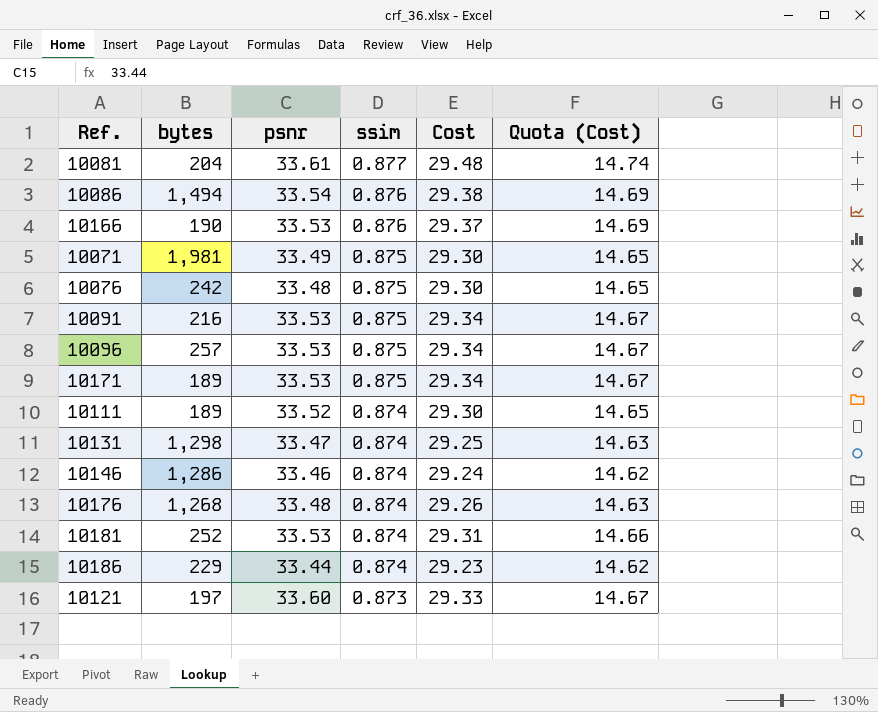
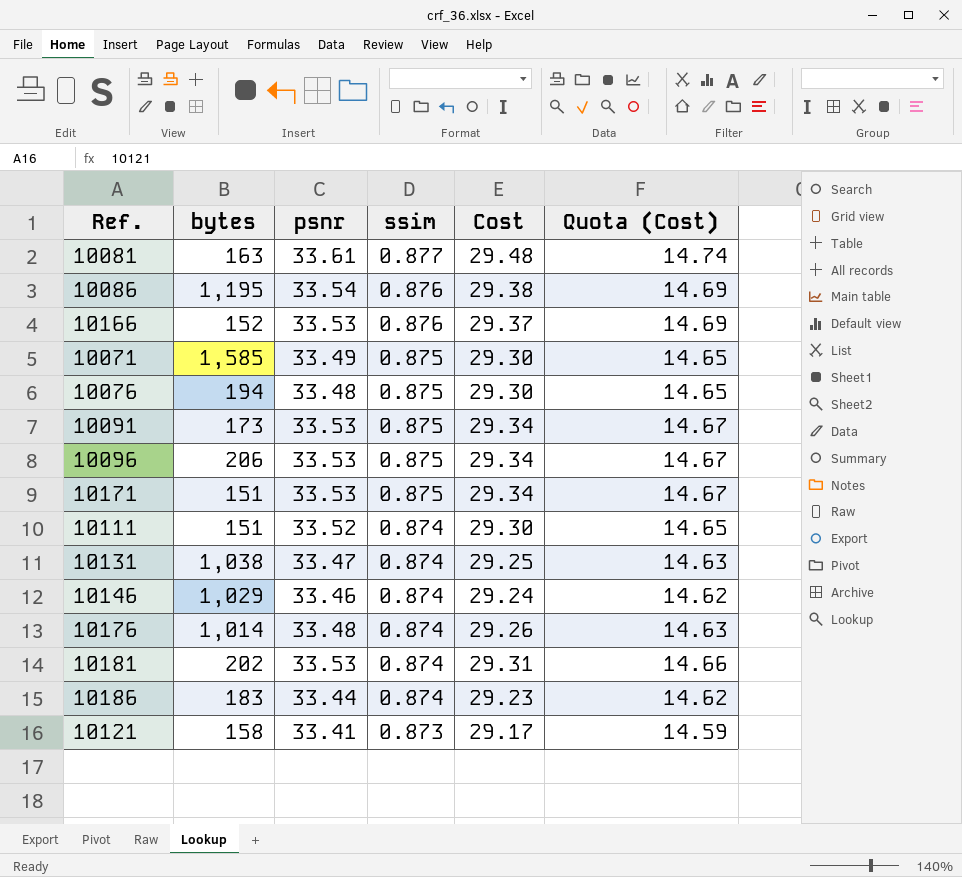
10081 | bytes: 204 -> 163
10086 | bytes: 1,494 -> 1,195
10166 | bytes: 190 -> 152
10071 | bytes: 1,981 -> 1,585
10076 | bytes: 242 -> 194
10091 | bytes: 216 -> 173
10096 | bytes: 257 -> 206
10171 | bytes: 189 -> 151
10111 | bytes: 189 -> 151
10131 | bytes: 1,298 -> 1,038
10146 | bytes: 1,286 -> 1,029
10176 | bytes: 1,268 -> 1,014
10181 | bytes: 252 -> 202
10186 | bytes: 229 -> 183
10121 | bytes: 197 -> 158
10121 | psnr: 33.60 -> 33.41
10121 | Cost: 29.33 -> 29.17
10121 | Quota (Cost): 14.67 -> 14.59

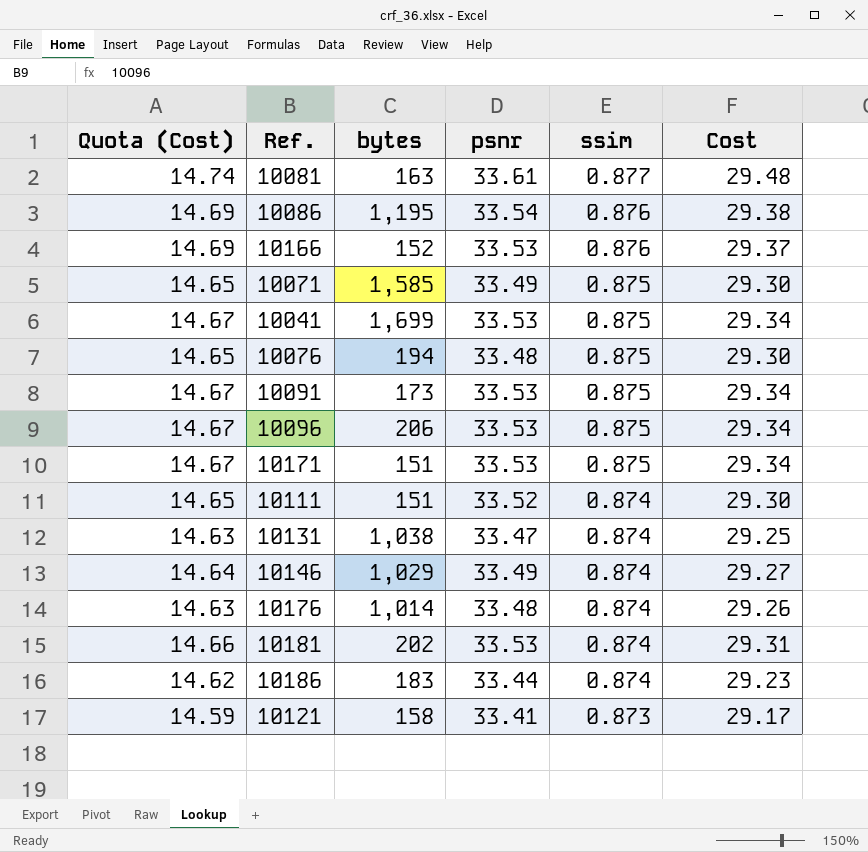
column Quota (Cost) | position: 6 -> 1
row 10041: none -> 14.67 | 1,699 | 33.53 | 0.875 | 29.34
10146 | Quota (Cost): 14.62 -> 14.64
10146 | psnr: 33.46 -> 33.49
10146 | Cost: 29.24 -> 29.27

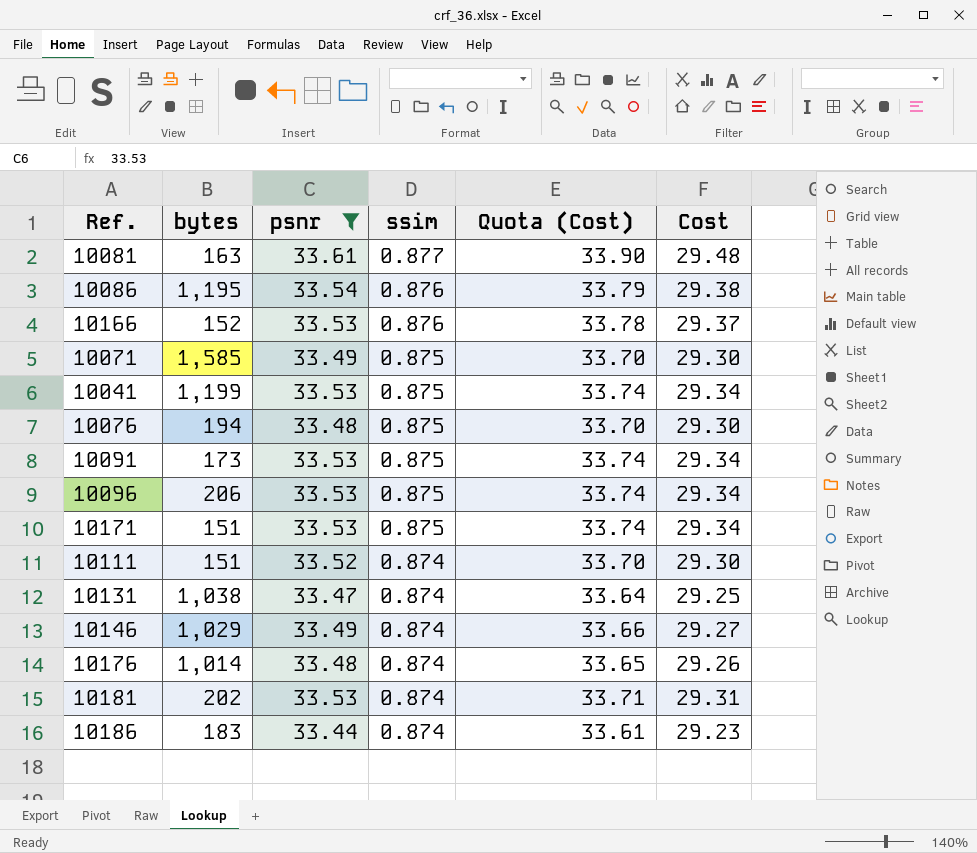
filter: none -> psnr != 33.41
column Quota (Cost) | formula: [Cost] * 0.5 -> [Cost] * 1.15
column Quota (Cost) | position: 1 -> 5
10041 | bytes: 1,699 -> 1,199

